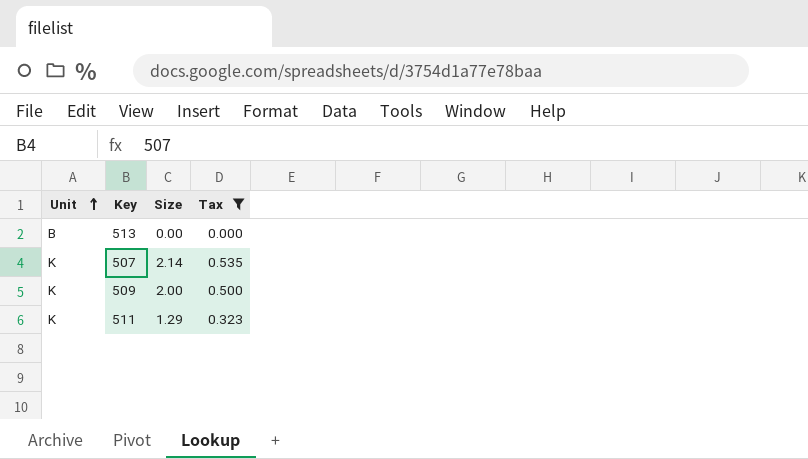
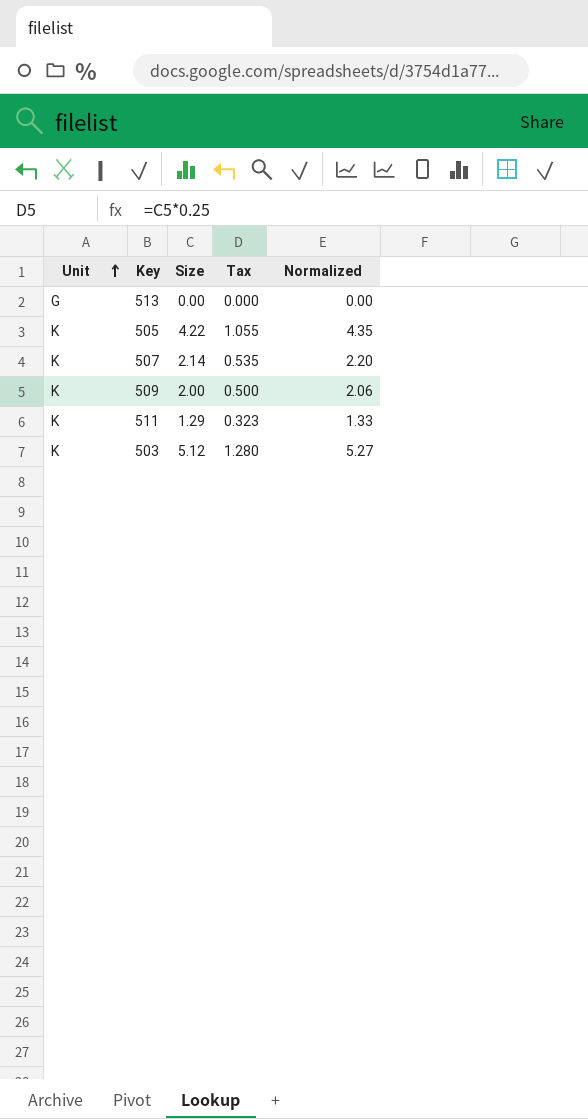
filter: Tax <= 0.535 -> none
column Normalized | formula: none -> [Size] * 1.03
513 | Unit: B -> G

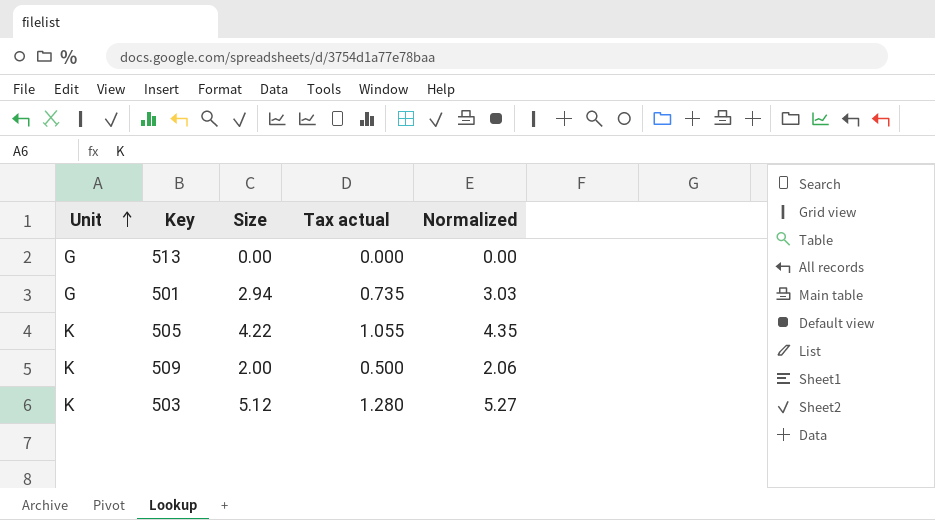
column name: Tax -> Tax actual
row 507: K | 2.14 | 0.535 | 2.20 -> none
row 511: K | 1.29 | 0.323 | 1.33 -> none
row 501: none -> G | 2.94 | 0.735 | 3.03

